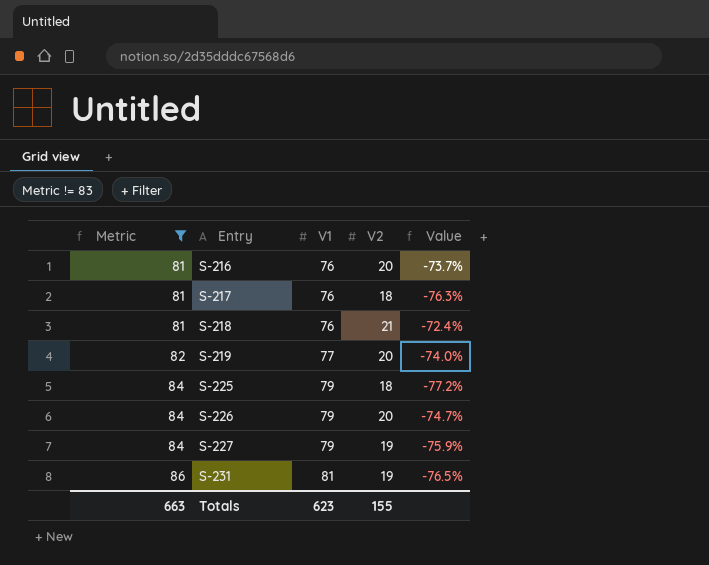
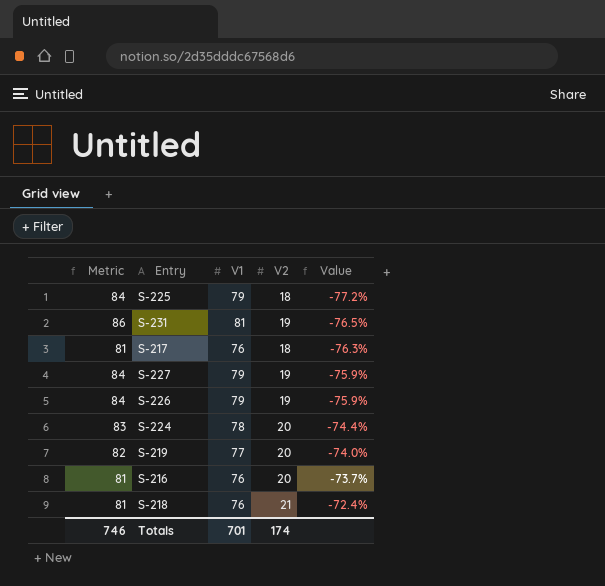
filter: Metric != 83 -> none
row order: Metric ascending -> Value ascending
S-226 | V2: 20 -> 19
S-226 | Value: -74.7% -> -75.9%
Totals | Metric: 663 -> 746
Totals | V1: 623 -> 701
Totals | V2: 155 -> 174

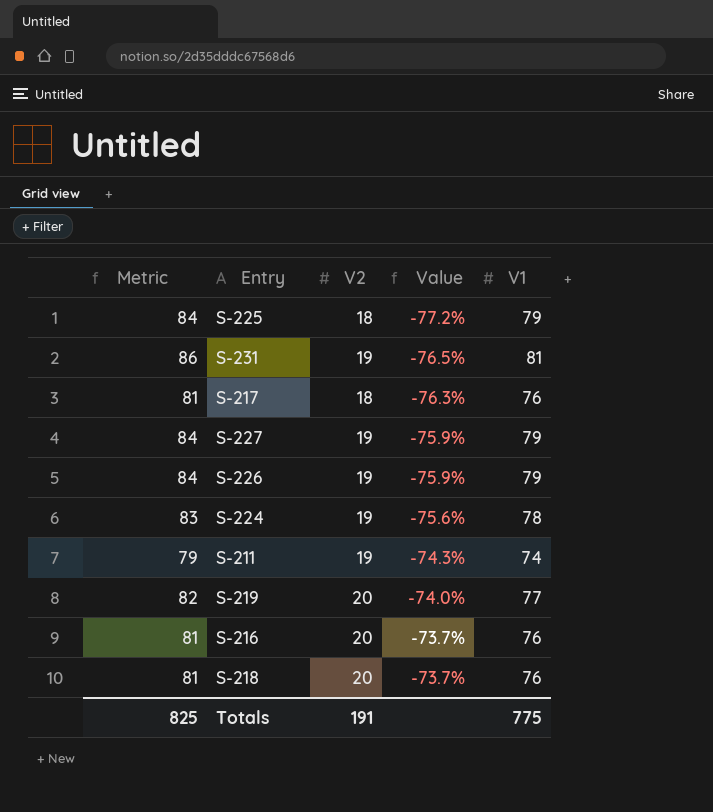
column V1 | position: 3 -> 5
S-224 | V2: 20 -> 19
S-224 | Value: -74.4% -> -75.6%
row S-211: none -> 79 | 19 | -74.3% | 74
S-218 | V2: 21 -> 20
S-218 | Value: -72.4% -> -73.7%
Totals | Metric: 746 -> 825
Totals | V2: 174 -> 191
Totals | V1: 701 -> 775

